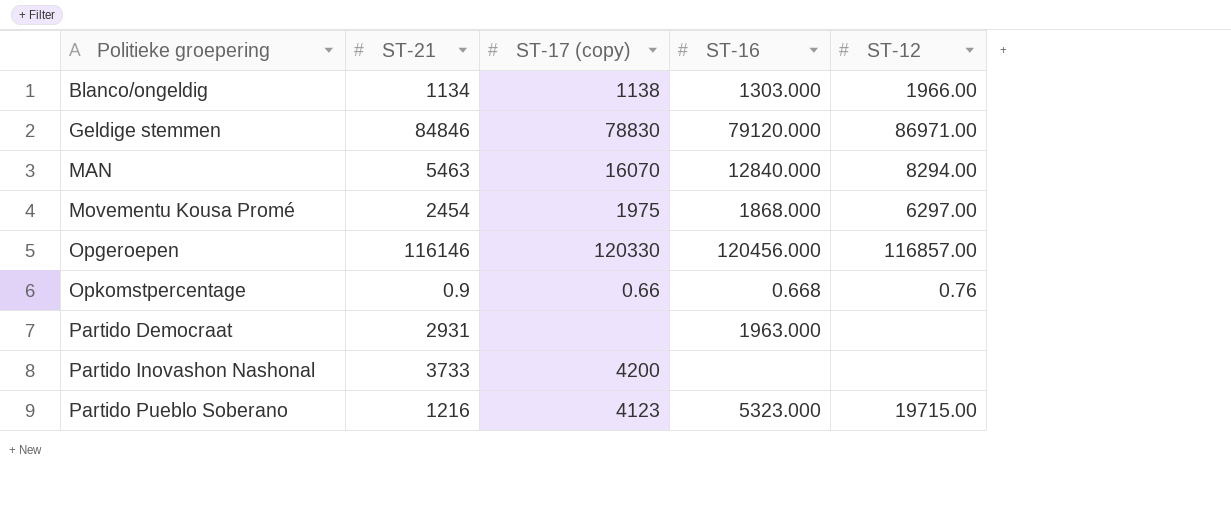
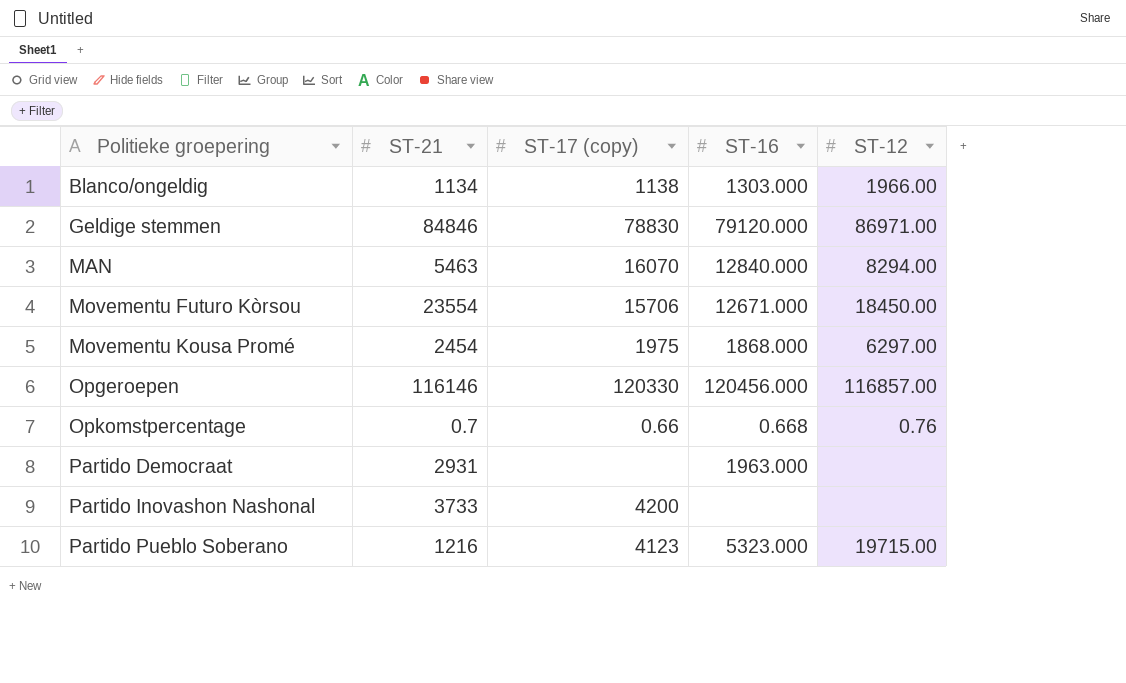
row Movementu Futuro Kòrsou: none -> 23554 | 15706 | 12671.000 | 18450.00
Opkomstpercentage | ST-21: 0.9 -> 0.7

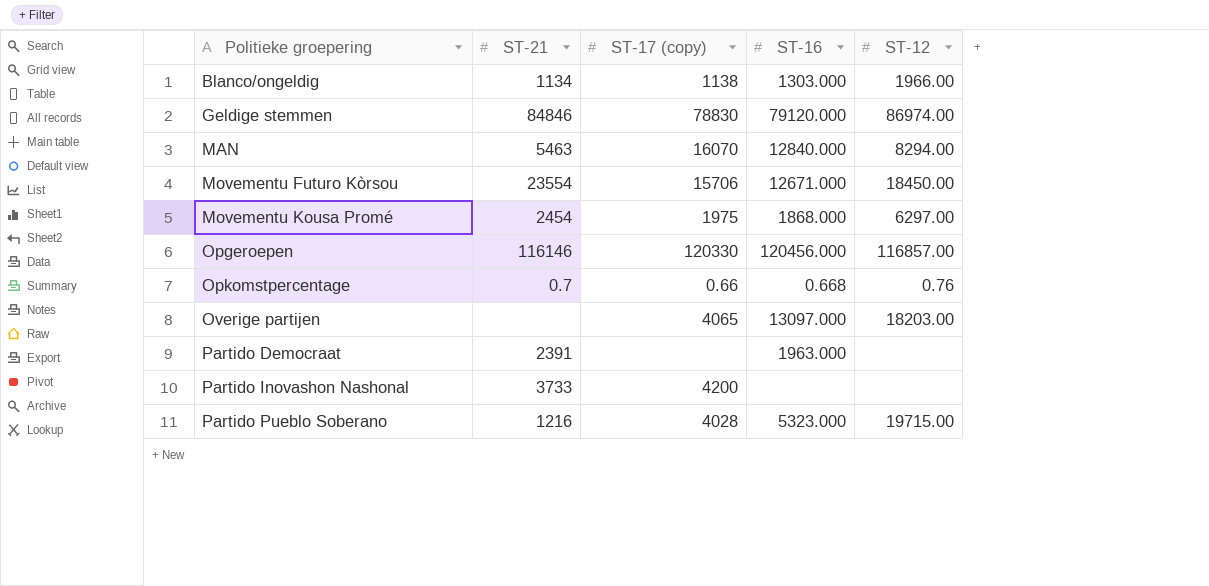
Geldige stemmen | ST-12: 86971.00 -> 86974.00
row Overige partijen: none -> none | 4065 | 13097.000 | 18203.00
Partido Democraat | ST-21: 2931 -> 2391
Partido Pueblo Soberano | ST-17 (copy): 4123 -> 4028

